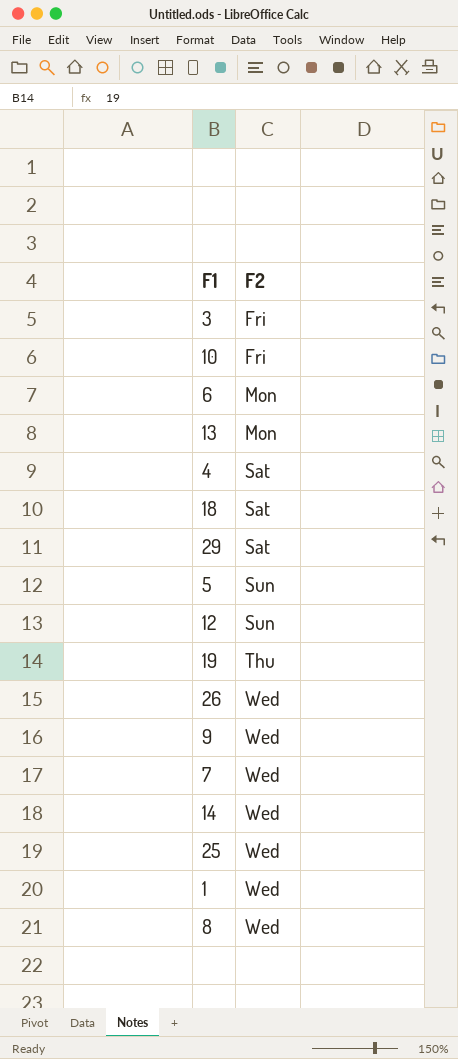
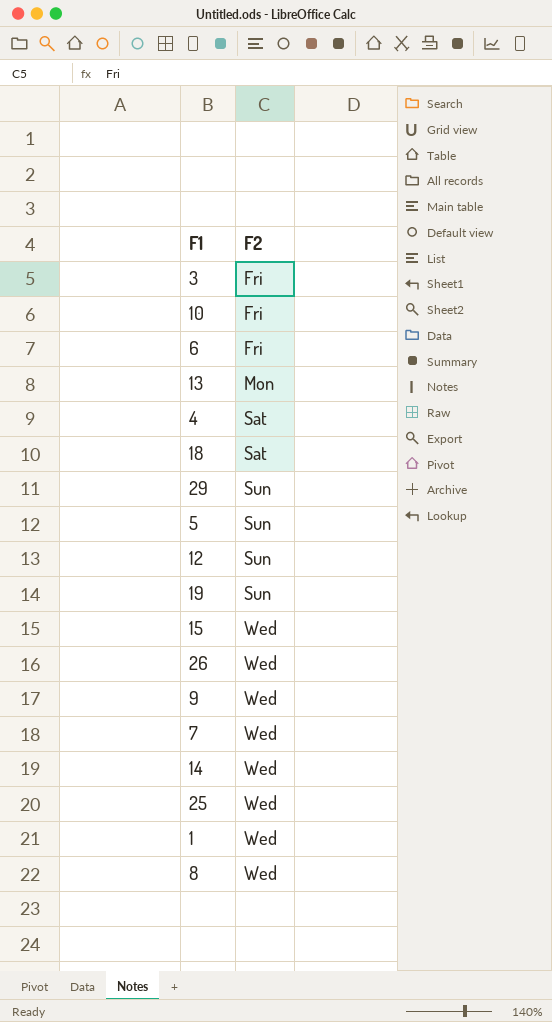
6 | F2: Mon -> Fri
29 | F2: Sat -> Sun
19 | F2: Thu -> Sun
row 15: none -> Wed

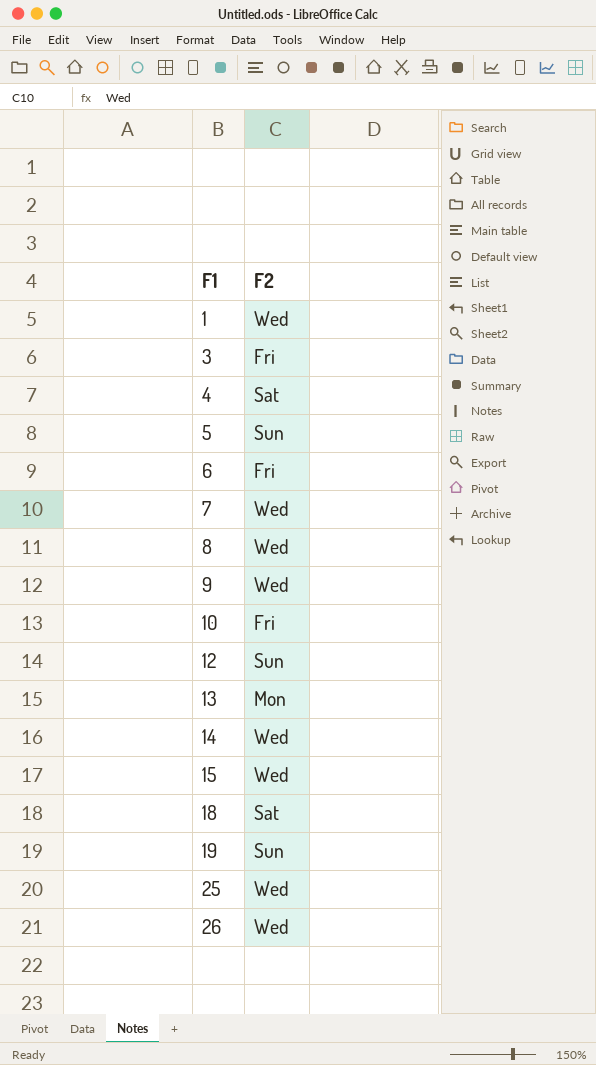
row order: F2 ascending -> F1 ascending
row 29: Sun -> none

